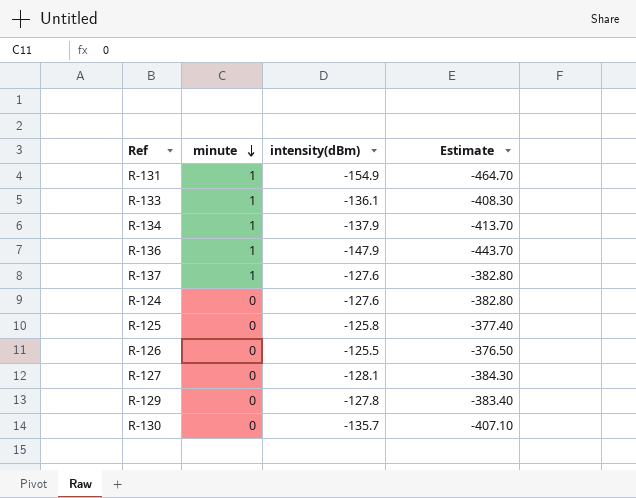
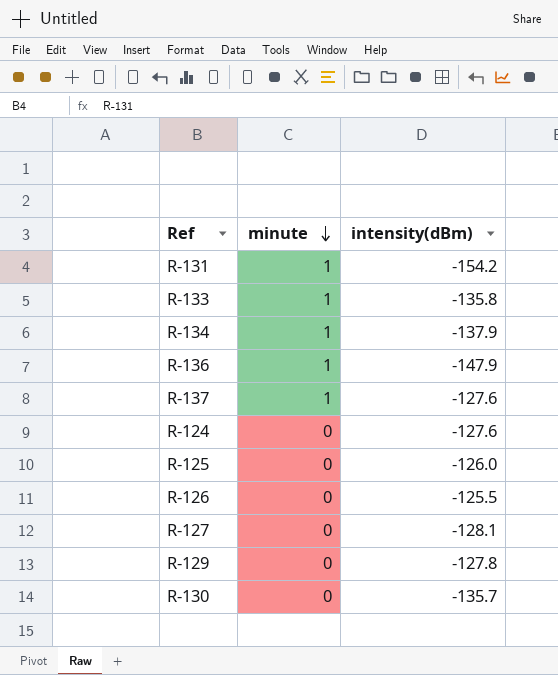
column Estimate | formula: [intensity(dBm)] * 3 -> none
R-131 | intensity(dBm): -154.9 -> -154.2
R-133 | intensity(dBm): -136.1 -> -135.8
R-125 | intensity(dBm): -125.8 -> -126.0

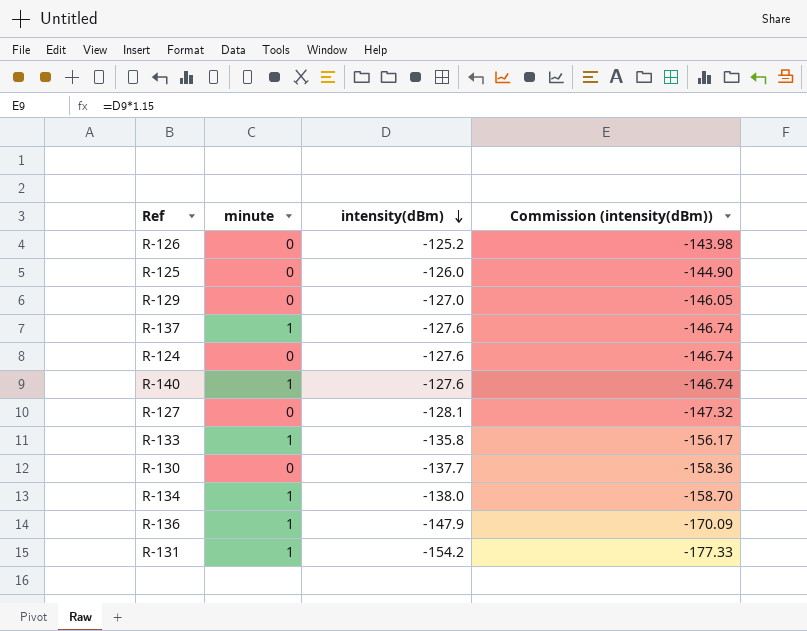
row order: minute descending -> intensity(dBm) descending
column Commission (intensity(dBm)) | formula: none -> [intensity(dBm)] * 1.15
R-126 | intensity(dBm): -125.5 -> -125.2
R-129 | intensity(dBm): -127.8 -> -127.0
row R-140: none -> 1 | -127.6 | -146.74
R-130 | intensity(dBm): -135.7 -> -137.7
R-134 | intensity(dBm): -137.9 -> -138.0

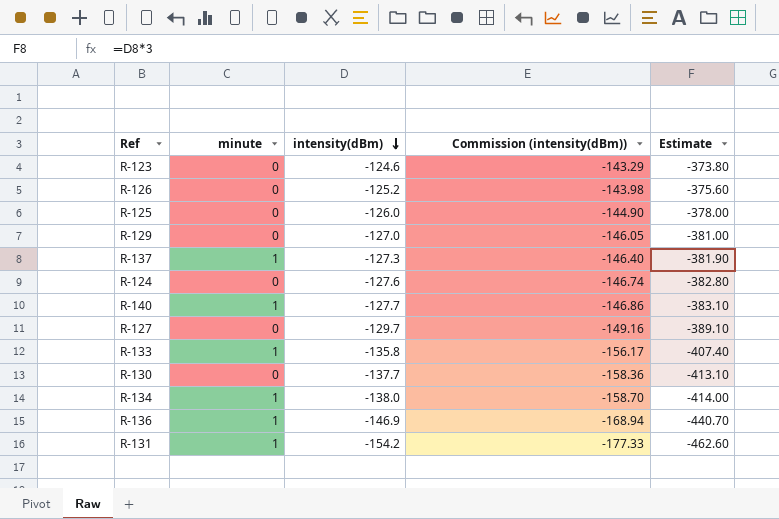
column Estimate | formula: none -> [intensity(dBm)] * 3
row R-123: none -> 0 | -124.6 | -143.29 | -373.80
R-137 | intensity(dBm): -127.6 -> -127.3
R-137 | Commission (intensity(dBm)): -146.74 -> -146.40
R-140 | intensity(dBm): -127.6 -> -127.7
R-140 | Commission (intensity(dBm)): -146.74 -> -146.86
R-127 | intensity(dBm): -128.1 -> -129.7
R-127 | Commission (intensity(dBm)): -147.32 -> -149.16
R-136 | intensity(dBm): -147.9 -> -146.9
R-136 | Commission (intensity(dBm)): -170.09 -> -168.94

